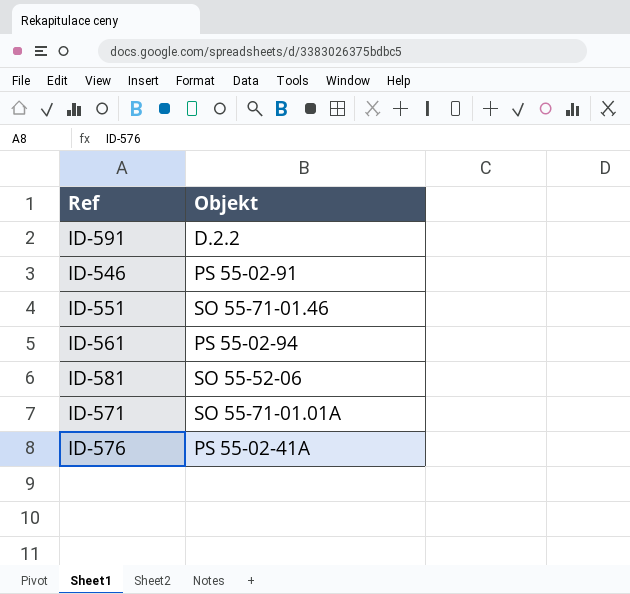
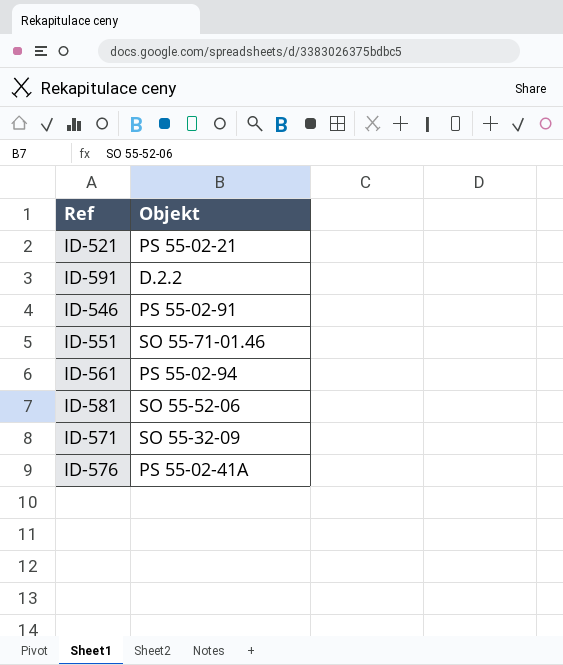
row ID-521: none -> PS 55-02-21
ID-571 | Objekt: SO 55-71-01.01A -> SO 55-32-09

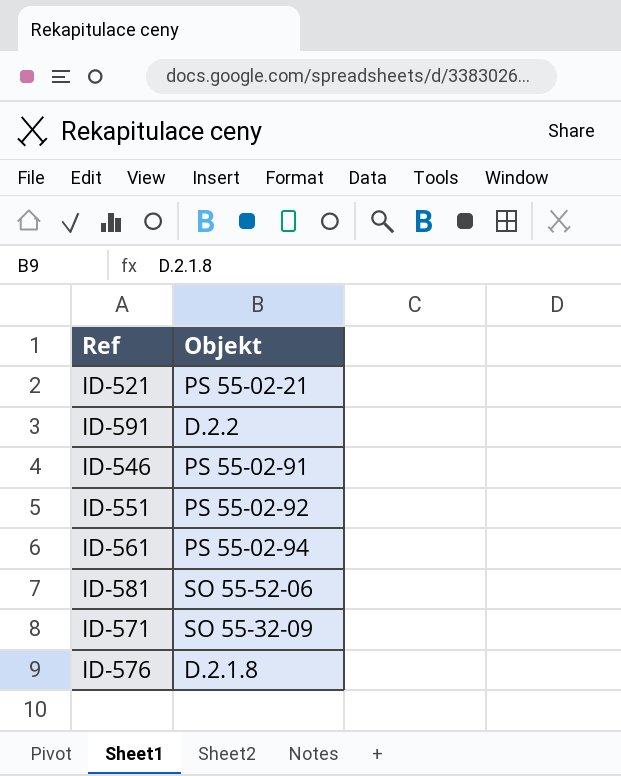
ID-551 | Objekt: SO 55-71-01.46 -> PS 55-02-92
ID-576 | Objekt: PS 55-02-41A -> D.2.1.8

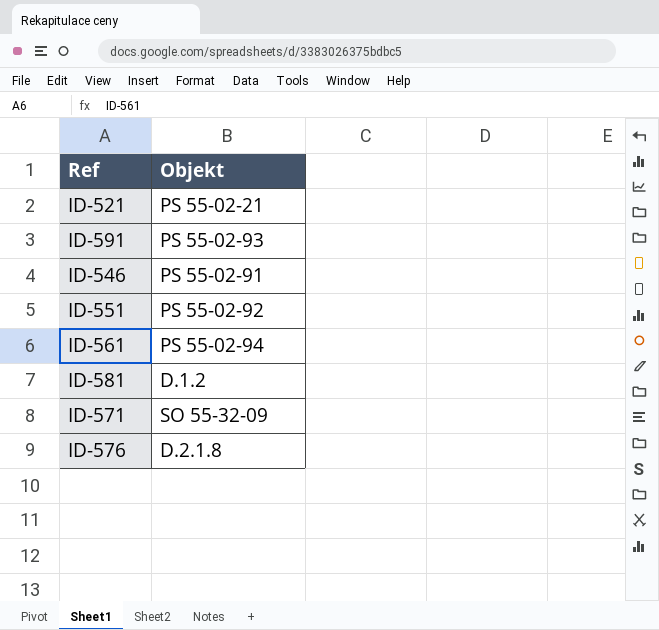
ID-591 | Objekt: D.2.2 -> PS 55-02-93
ID-581 | Objekt: SO 55-52-06 -> D.1.2

